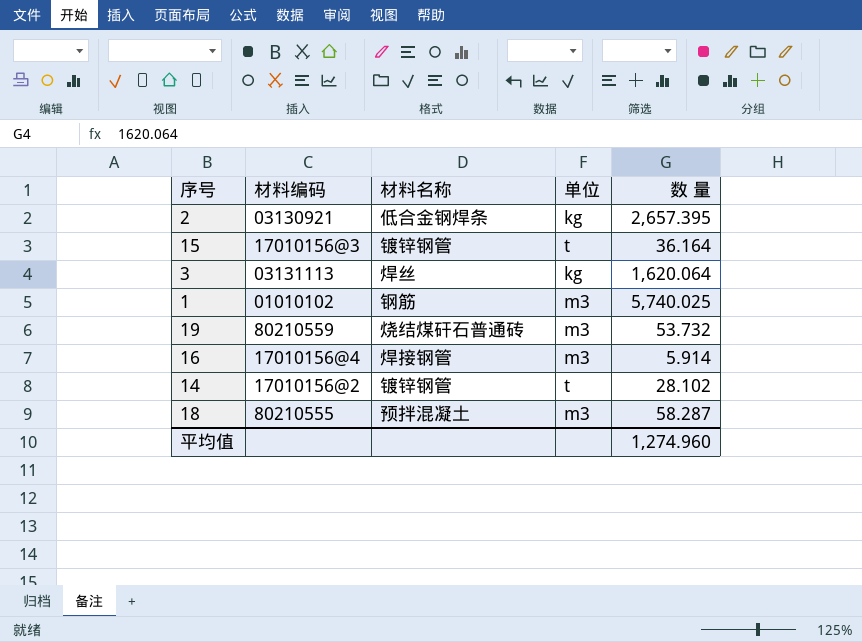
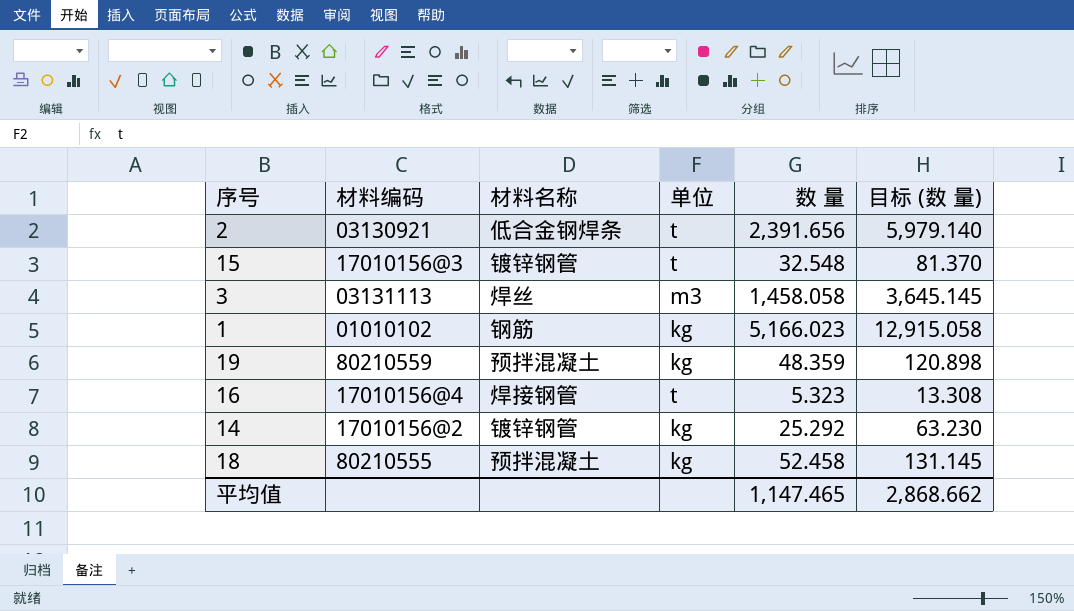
column 目标 (数 量) | formula: none -> [数 量] * 2.5
2 | 单位: kg -> t
2 | 数 量: 2,657.395 -> 2,391.656
15 | 数 量: 36.164 -> 32.548
3 | 单位: kg -> m3
3 | 数 量: 1,620.064 -> 1,458.058
1 | 单位: m3 -> kg
1 | 数 量: 5,740.025 -> 5,166.023
19 | 材料名称: 烧结煤矸石普通砖 -> 预拌混凝土
19 | 单位: m3 -> kg
19 | 数 量: 53.732 -> 48.359
16 | 单位: m3 -> t
16 | 数 量: 5.914 -> 5.323
14 | 单位: t -> kg
14 | 数 量: 28.102 -> 25.292
18 | 单位: m3 -> kg
18 | 数 量: 58.287 -> 52.458
平均值 | 数 量: 1,274.960 -> 1,147.465

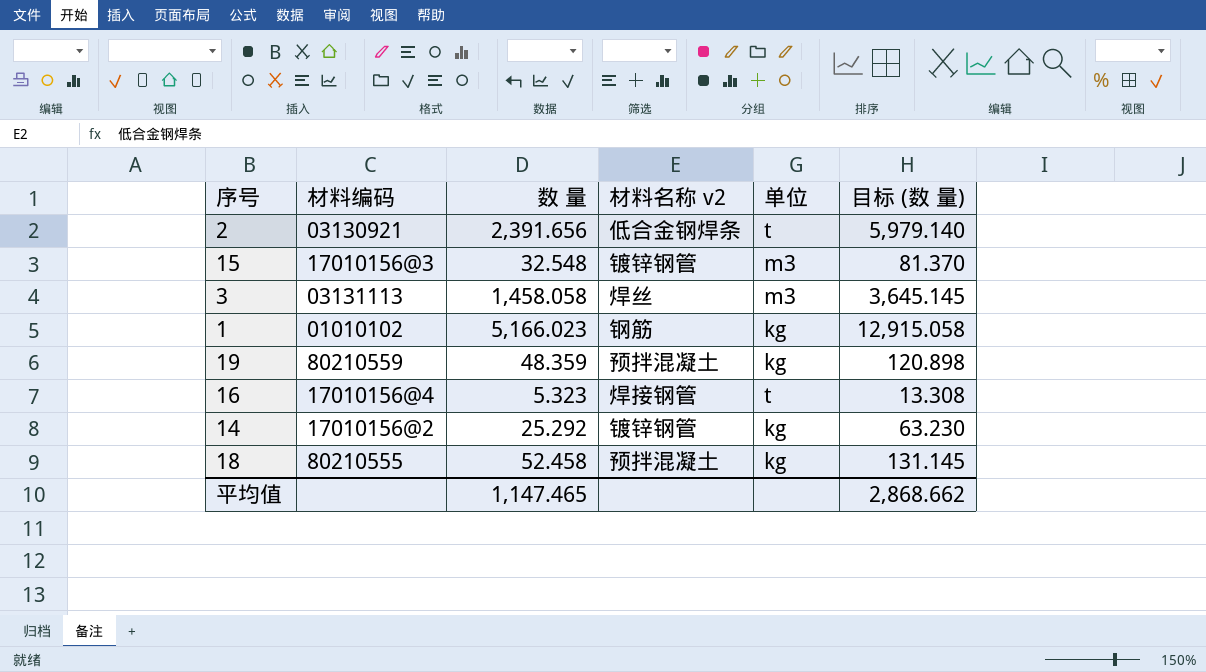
column 数 量 | position: 5 -> 3
column name: 材料名称 -> 材料名称 v2
15 | 单位: t -> m3

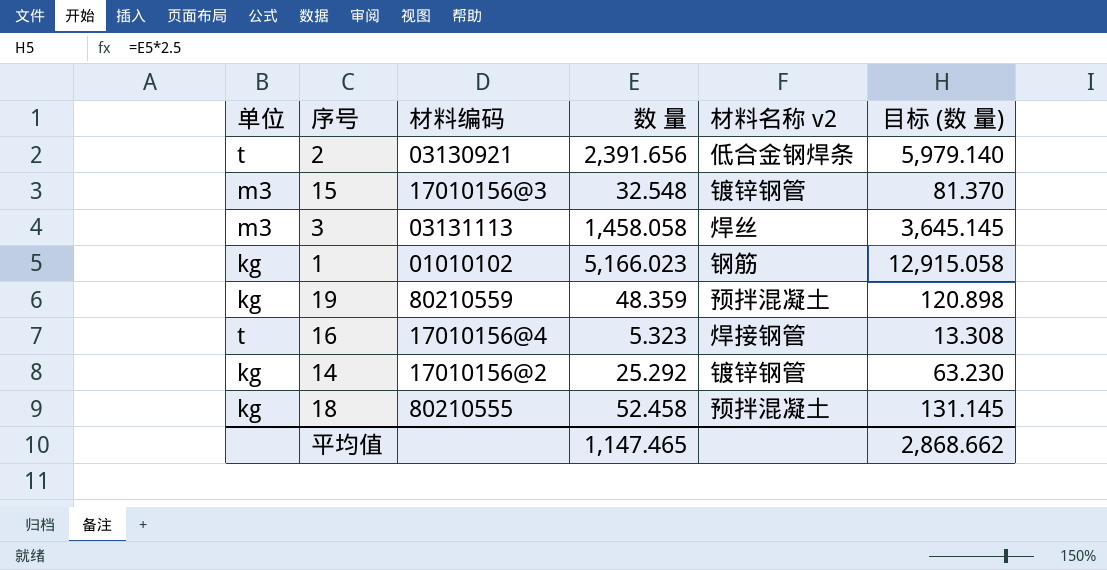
column 单位 | position: 5 -> 1

